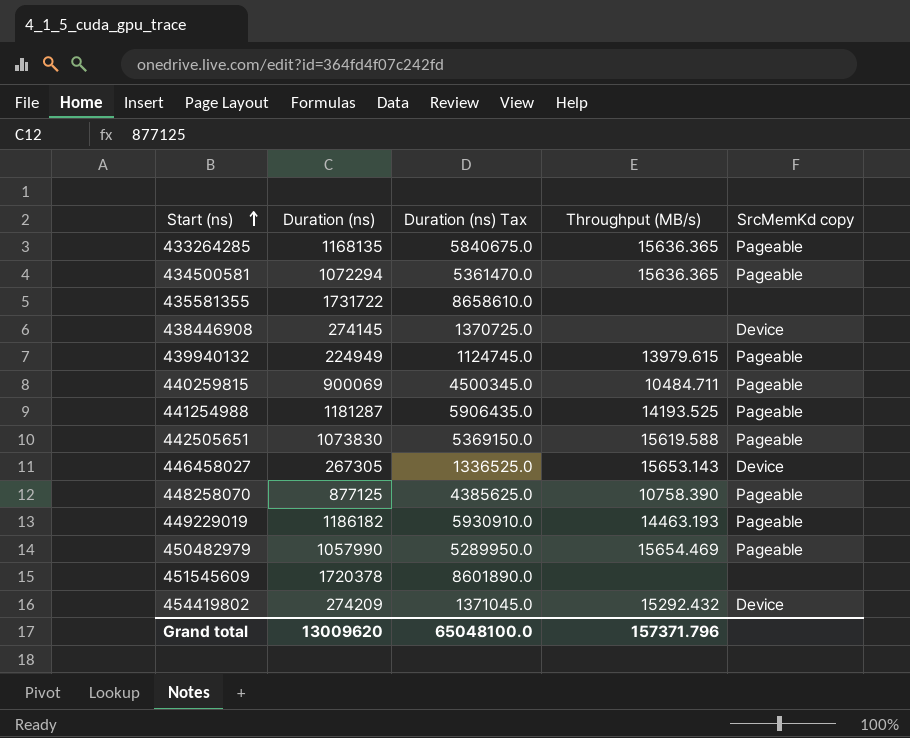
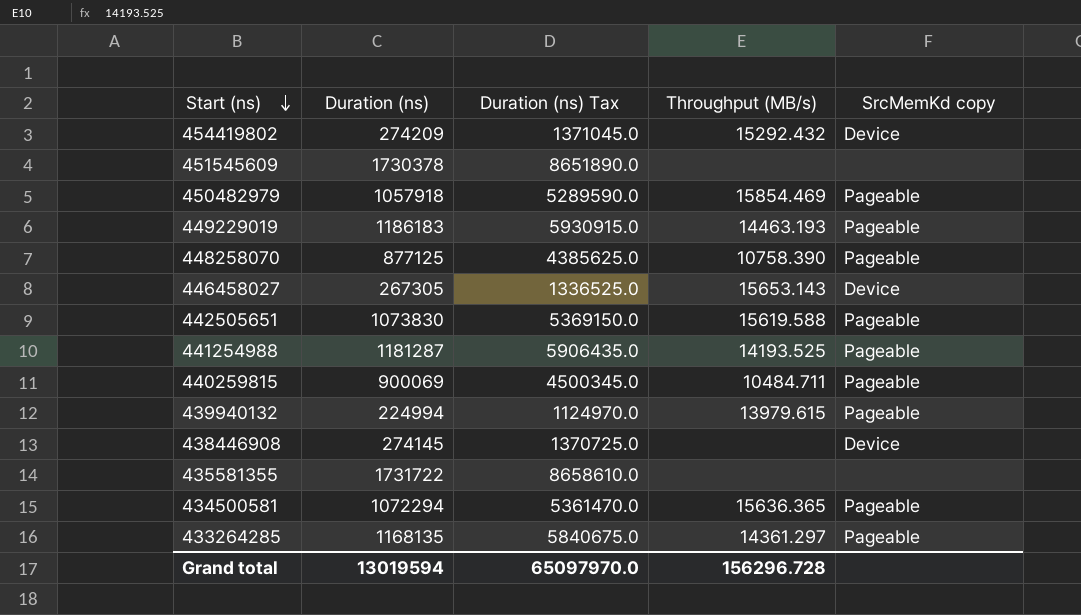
row order: Start (ns) ascending -> Start (ns) descending
451545609 | Duration (ns): 1720378 -> 1730378
451545609 | Duration (ns) Tax: 8601890.0 -> 8651890.0
450482979 | Duration (ns): 1057990 -> 1057918
450482979 | Duration (ns) Tax: 5289950.0 -> 5289590.0
450482979 | Throughput (MB/s): 15654.469 -> 15854.469
449229019 | Duration (ns): 1186182 -> 1186183
449229019 | Duration (ns) Tax: 5930910.0 -> 5930915.0
439940132 | Duration (ns): 224949 -> 224994
439940132 | Duration (ns) Tax: 1124745.0 -> 1124970.0
433264285 | Throughput (MB/s): 15636.365 -> 14361.297
Grand total | Duration (ns): 13009620 -> 13019594
Grand total | Duration (ns) Tax: 65048100.0 -> 65097970.0
Grand total | Throughput (MB/s): 157371.796 -> 156296.728

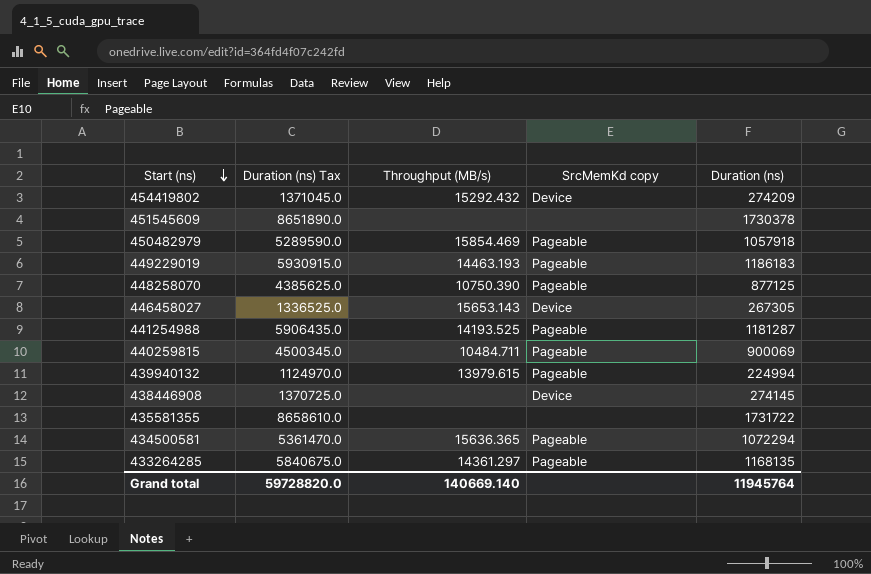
column Duration (ns) | position: 2 -> 5
row 442505651: 1073830 | 5369150.0 | 15619.588 | Pageable -> none
448258070 | Throughput (MB/s): 10758.390 -> 10750.390
Grand total | Duration (ns) Tax: 65097970.0 -> 59728820.0
Grand total | Throughput (MB/s): 156296.728 -> 140669.140
Grand total | Duration (ns): 13019594 -> 11945764

